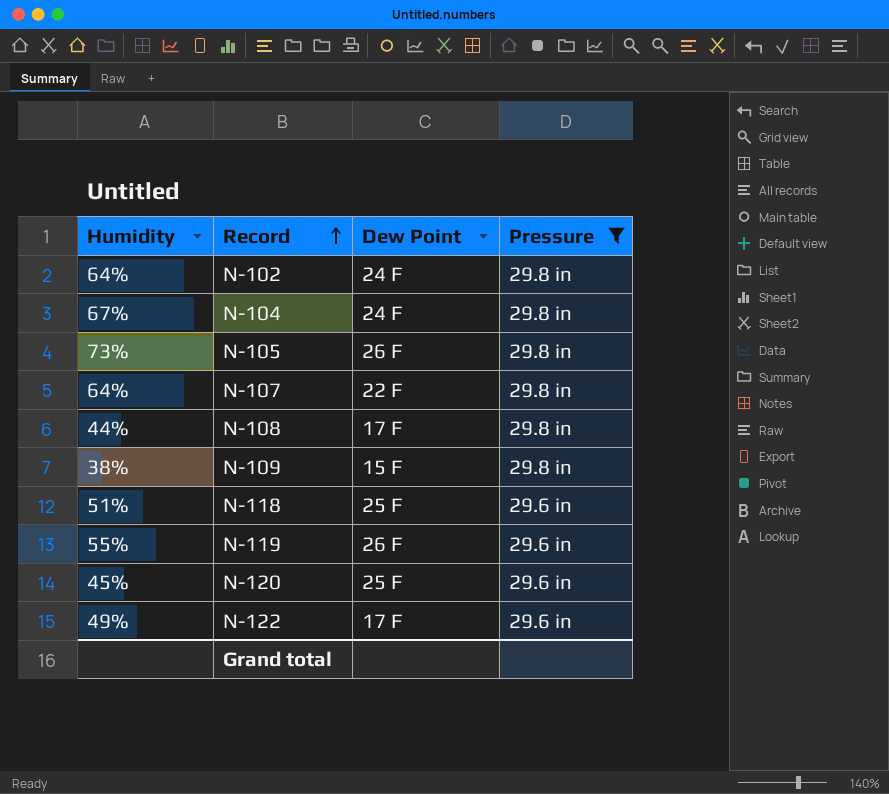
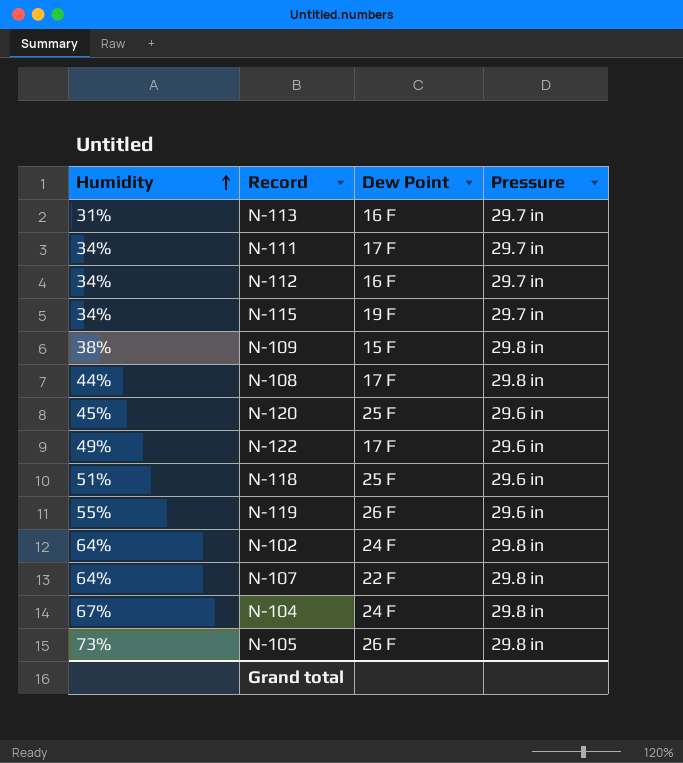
filter: Pressure != 29.7 in -> none
row order: Record ascending -> Humidity ascending

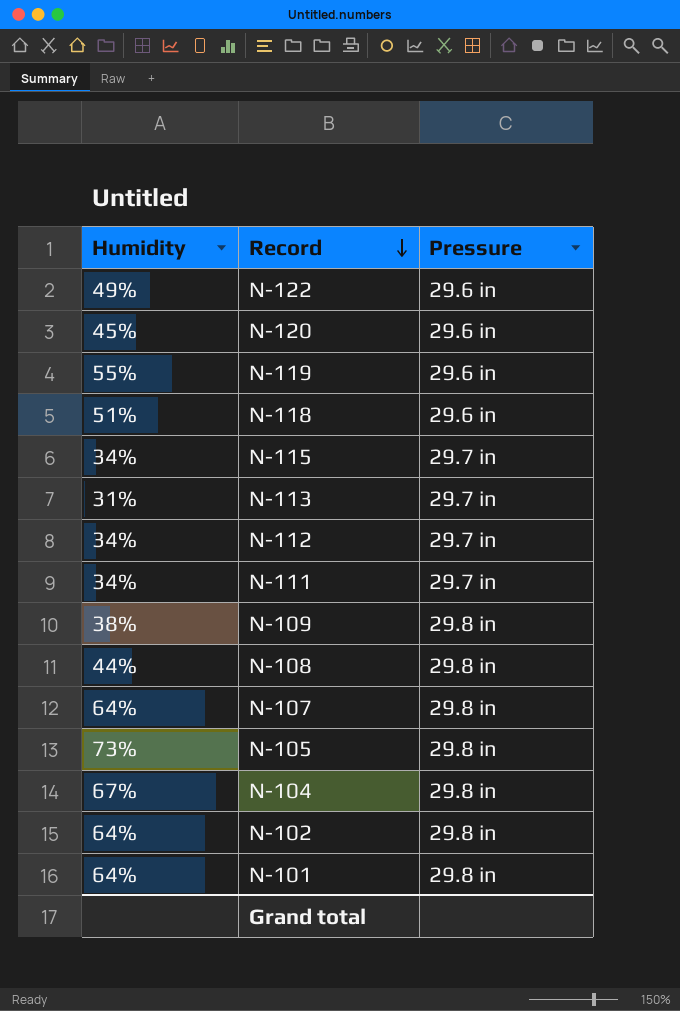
row order: Humidity ascending -> Record descending
column Dew Point | position: 3 -> none
row N-101: none -> 64% | 29.8 in

